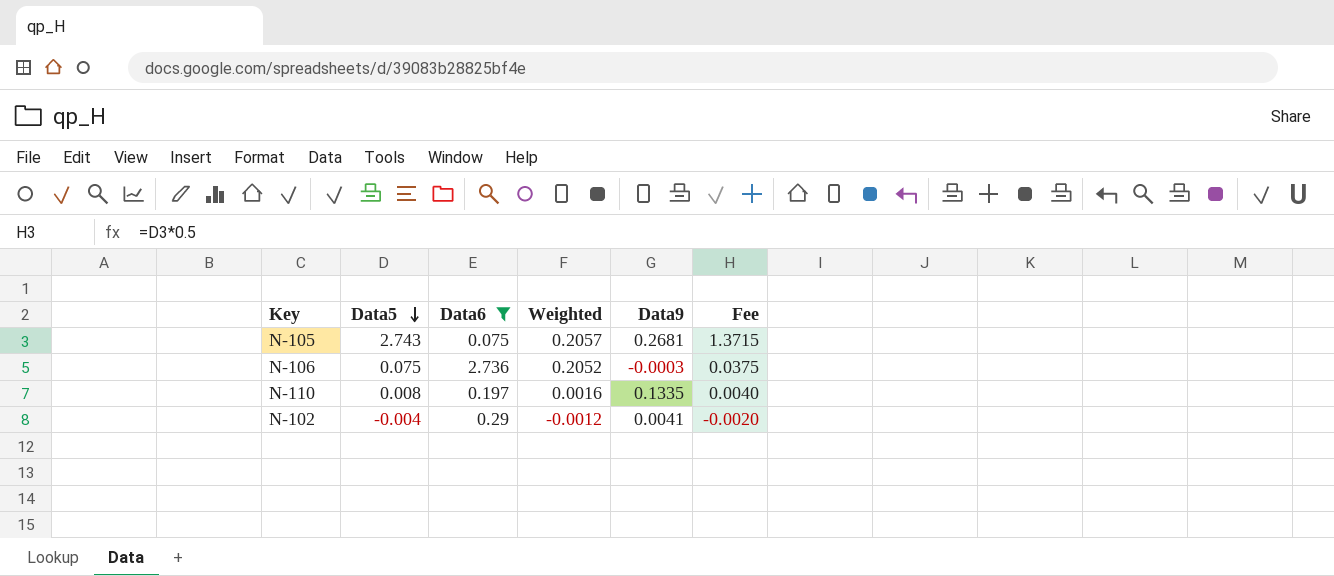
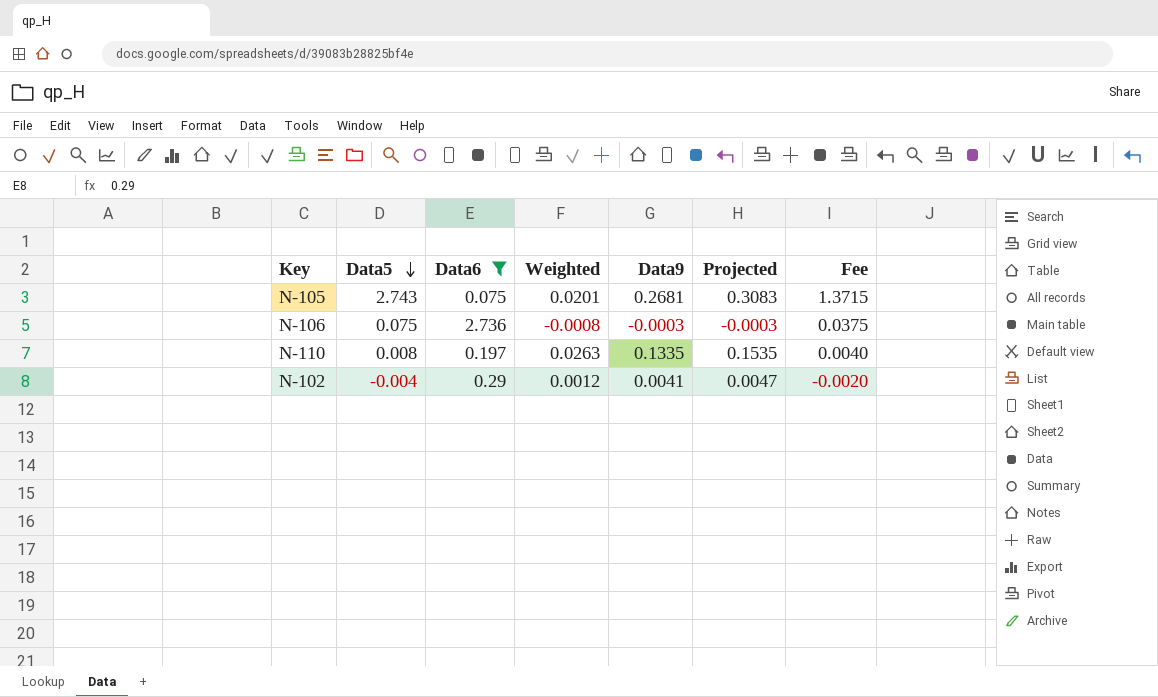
column Weighted | formula: [Data5] * [Data6] -> [Data6] * [Data9]
column Projected | formula: none -> [Data9] * 1.15

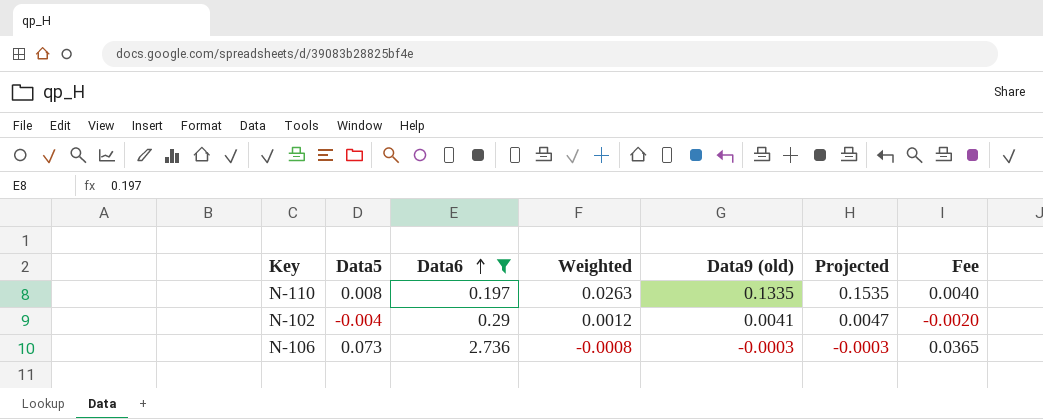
row order: Data5 descending -> Data6 ascending
column name: Data9 -> Data9 (old)
row N-105: 2.743 | 0.075 | 0.0201 | 0.2681 | 0.3083 | 1.3715 -> none
N-106 | Data5: 0.075 -> 0.073
N-106 | Fee: 0.0375 -> 0.0365

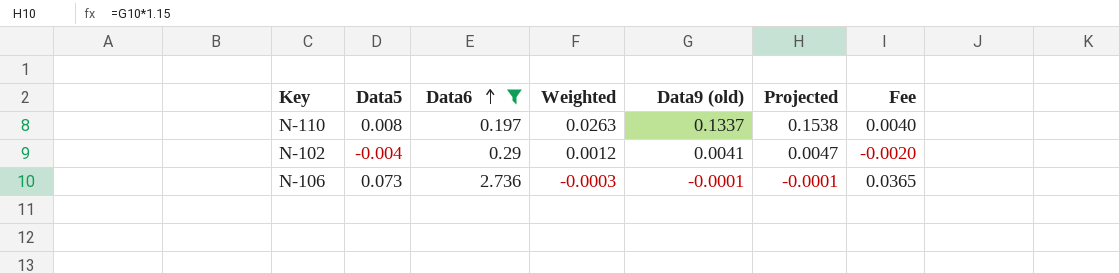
N-110 | Data9 (old): 0.1335 -> 0.1337
N-110 | Projected: 0.1535 -> 0.1538
N-106 | Weighted: -0.0008 -> -0.0003
N-106 | Data9 (old): -0.0003 -> -0.0001
N-106 | Projected: -0.0003 -> -0.0001

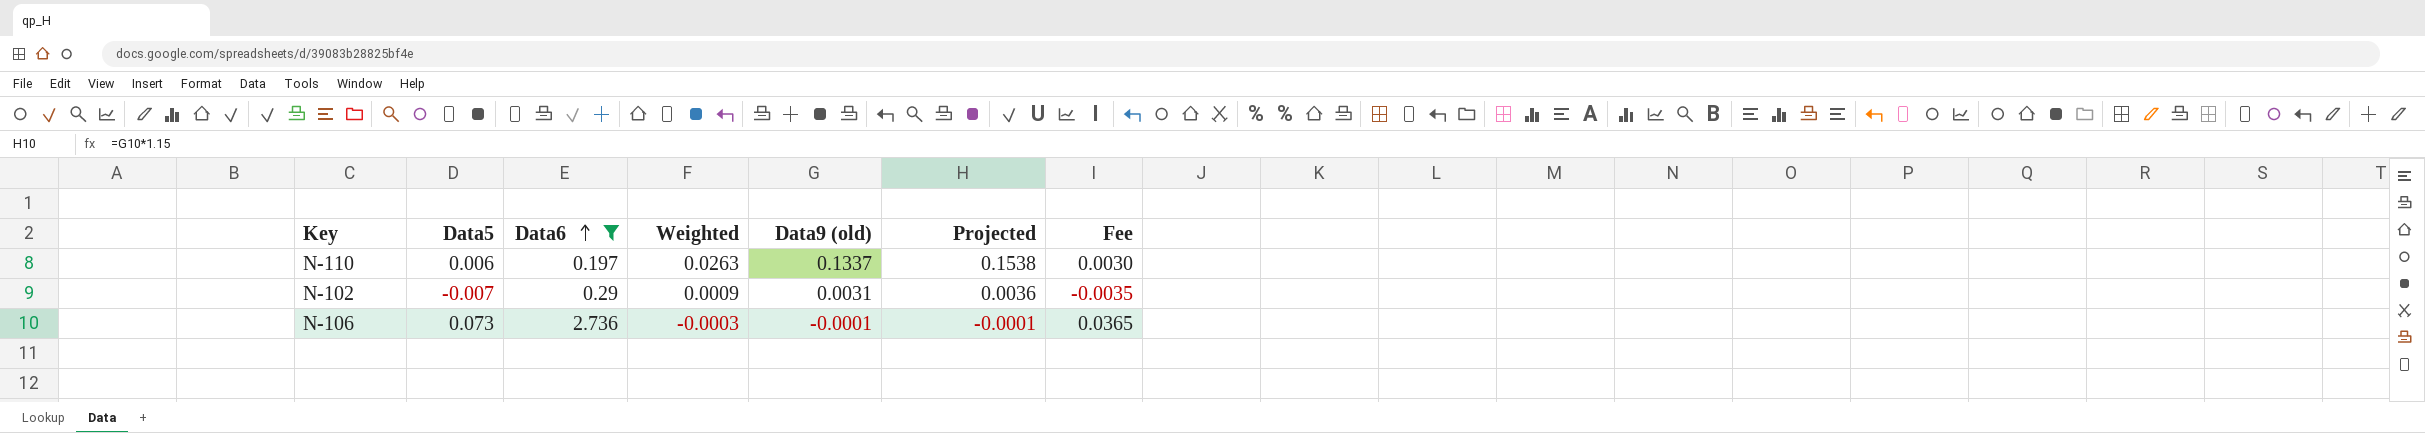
N-110 | Data5: 0.008 -> 0.006
N-110 | Fee: 0.0040 -> 0.0030
N-102 | Data5: -0.004 -> -0.007
N-102 | Weighted: 0.0012 -> 0.0009
N-102 | Data9 (old): 0.0041 -> 0.0031
N-102 | Projected: 0.0047 -> 0.0036
N-102 | Fee: -0.0020 -> -0.0035

